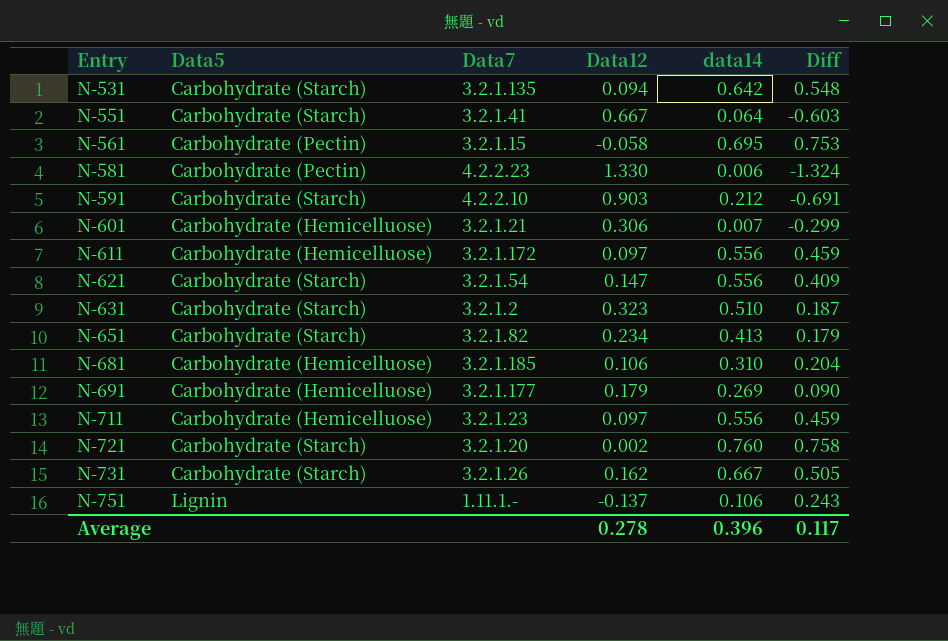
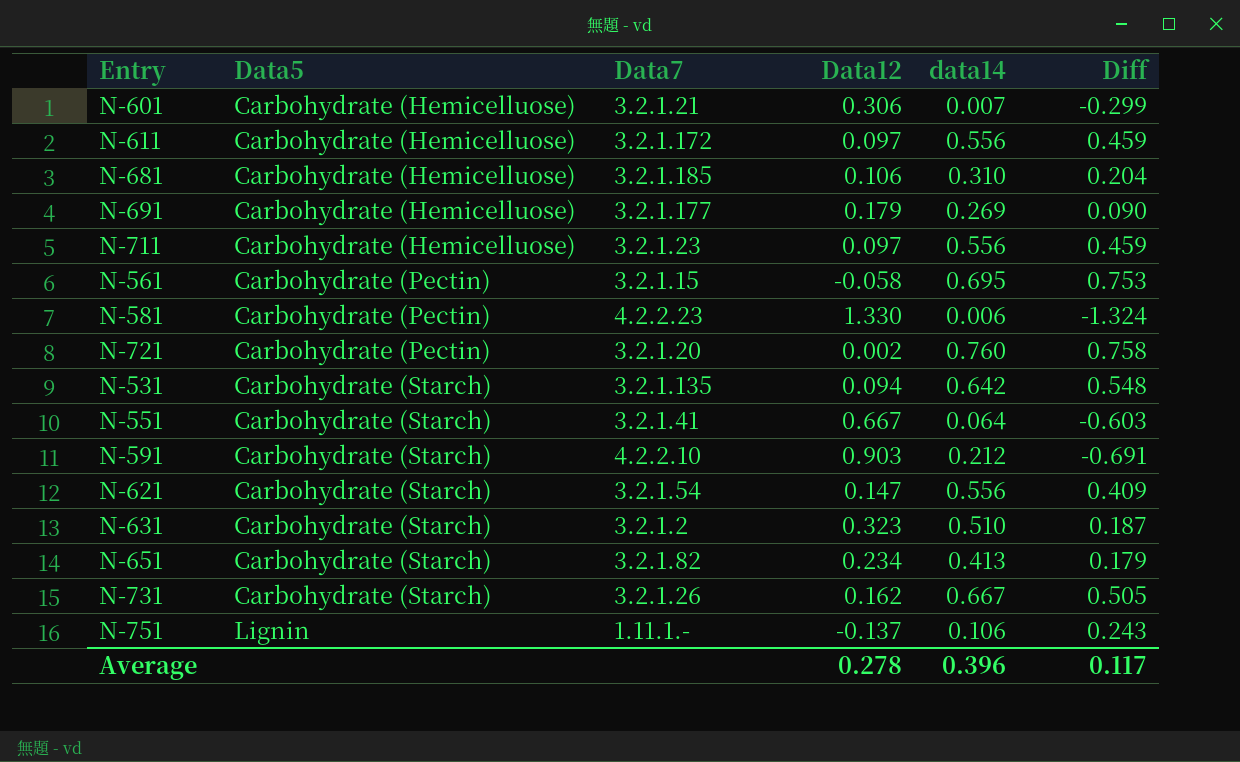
row order: Entry ascending -> Data5 ascending
N-721 | Data5: Carbohydrate (Starch) -> Carbohydrate (Pectin)

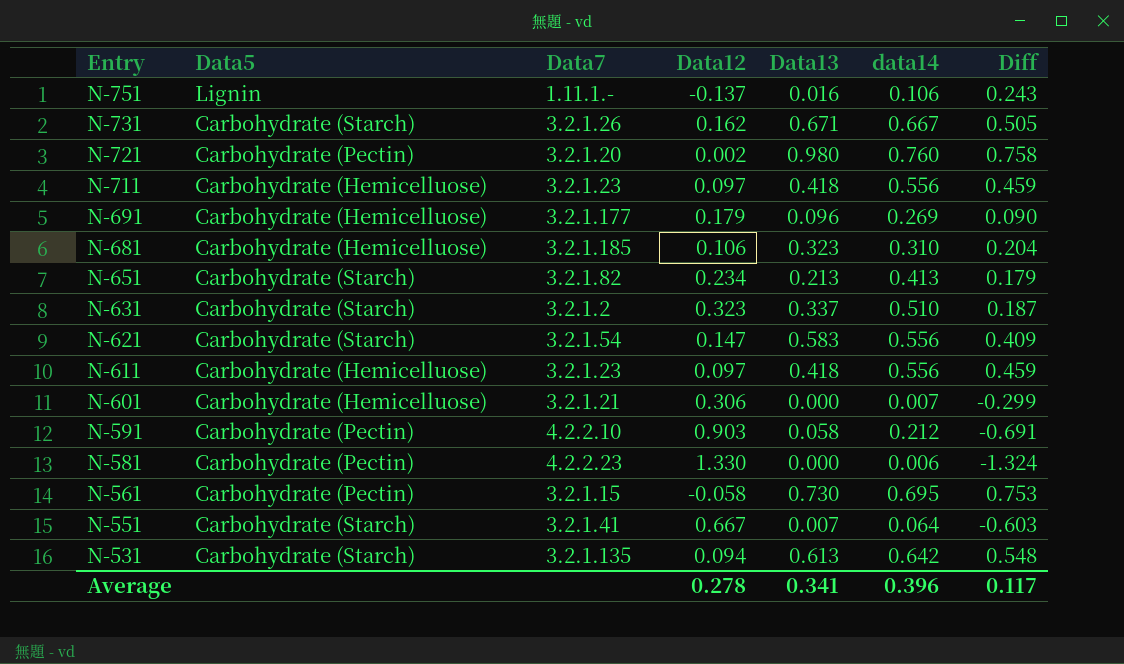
row order: Data5 ascending -> Entry descending
column Data13 | position: none -> 5
N-611 | Data7: 3.2.1.172 -> 3.2.1.23
N-591 | Data5: Carbohydrate (Starch) -> Carbohydrate (Pectin)

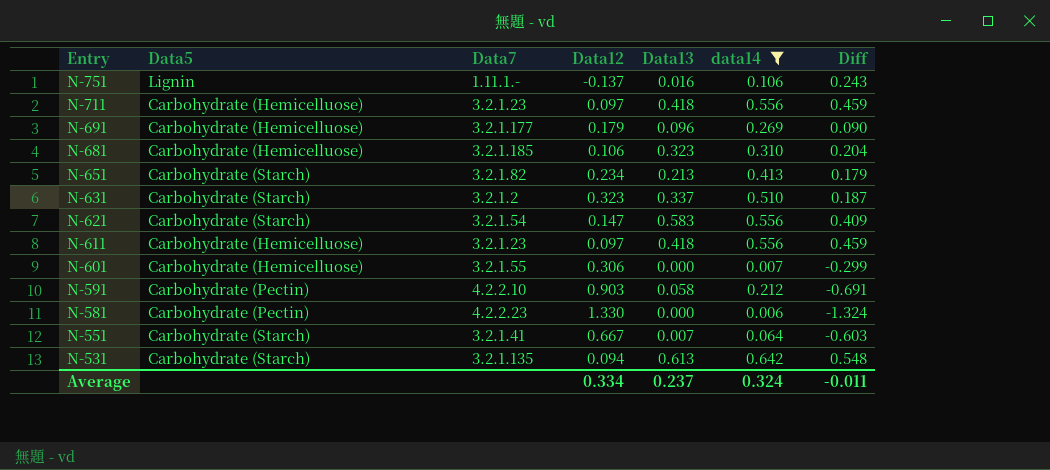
filter: none -> data14 <= 0.642
N-601 | Data7: 3.2.1.21 -> 3.2.1.55
Average | Data12: 0.278 -> 0.334
Average | Data13: 0.341 -> 0.237
Average | data14: 0.396 -> 0.324
Average | Diff: 0.117 -> -0.011

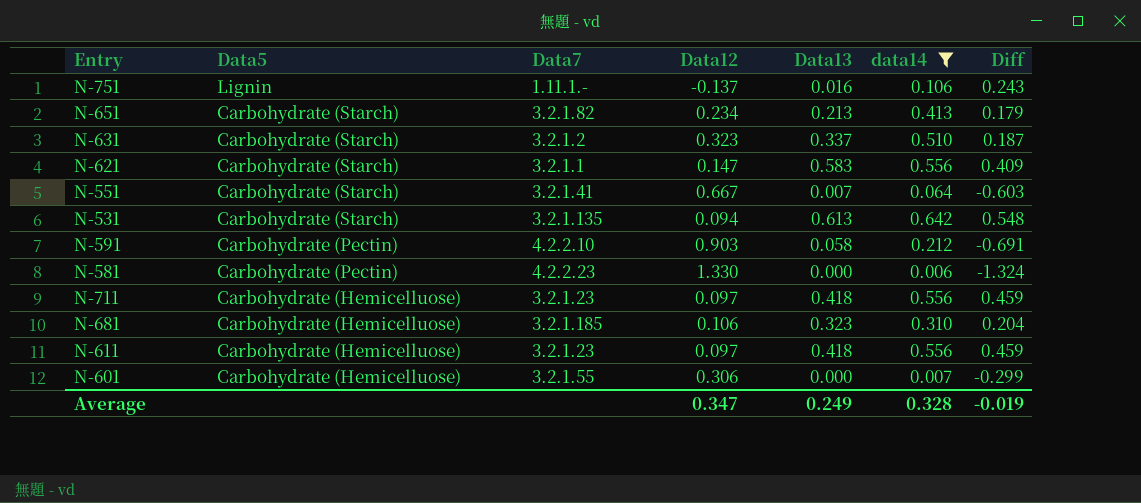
row order: Entry descending -> Data5 descending
row N-691: Carbohydrate (Hemicelluose) | 3.2.1.177 | 0.179 | 0.096 | 0.269 | 0.090 -> none
N-621 | Data7: 3.2.1.54 -> 3.2.1.1
Average | Data12: 0.334 -> 0.347
Average | Data13: 0.237 -> 0.249
Average | data14: 0.324 -> 0.328
Average | Diff: -0.011 -> -0.019

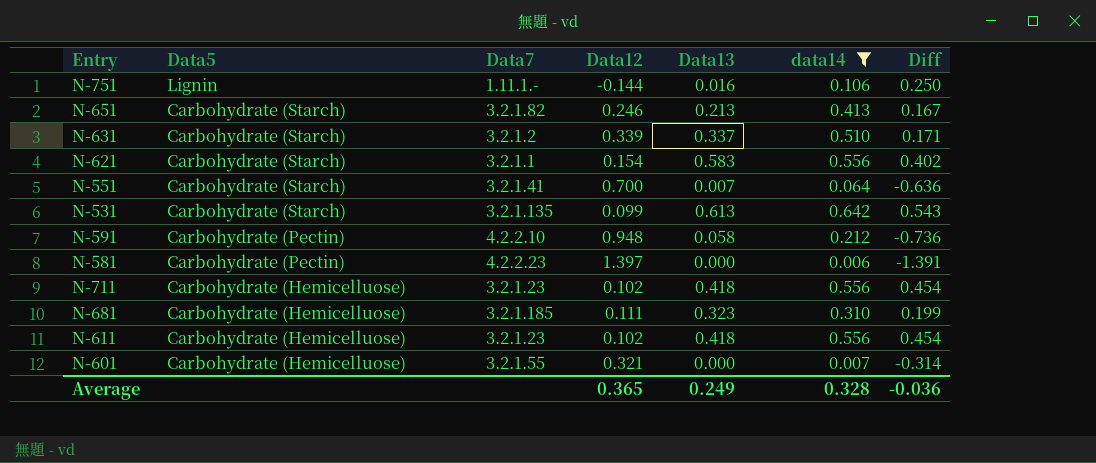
N-751 | Data12: -0.137 -> -0.144
N-751 | Diff: 0.243 -> 0.250
N-651 | Data12: 0.234 -> 0.246
N-651 | Diff: 0.179 -> 0.167
N-631 | Data12: 0.323 -> 0.339
N-631 | Diff: 0.187 -> 0.171
N-621 | Data12: 0.147 -> 0.154
N-621 | Diff: 0.409 -> 0.402
N-551 | Data12: 0.667 -> 0.700
N-551 | Diff: -0.603 -> -0.636
N-531 | Data12: 0.094 -> 0.099
N-531 | Diff: 0.548 -> 0.543
N-591 | Data12: 0.903 -> 0.948
N-591 | Diff: -0.691 -> -0.736
N-581 | Data12: 1.330 -> 1.397
N-581 | Diff: -1.324 -> -1.391
N-711 | Data12: 0.097 -> 0.102
N-711 | Diff: 0.459 -> 0.454
N-681 | Data12: 0.106 -> 0.111
N-681 | Diff: 0.204 -> 0.199
N-611 | Data12: 0.097 -> 0.102
N-611 | Diff: 0.459 -> 0.454
N-601 | Data12: 0.306 -> 0.321
N-601 | Diff: -0.299 -> -0.314
Average | Data12: 0.347 -> 0.365
Average | Diff: -0.019 -> -0.036

